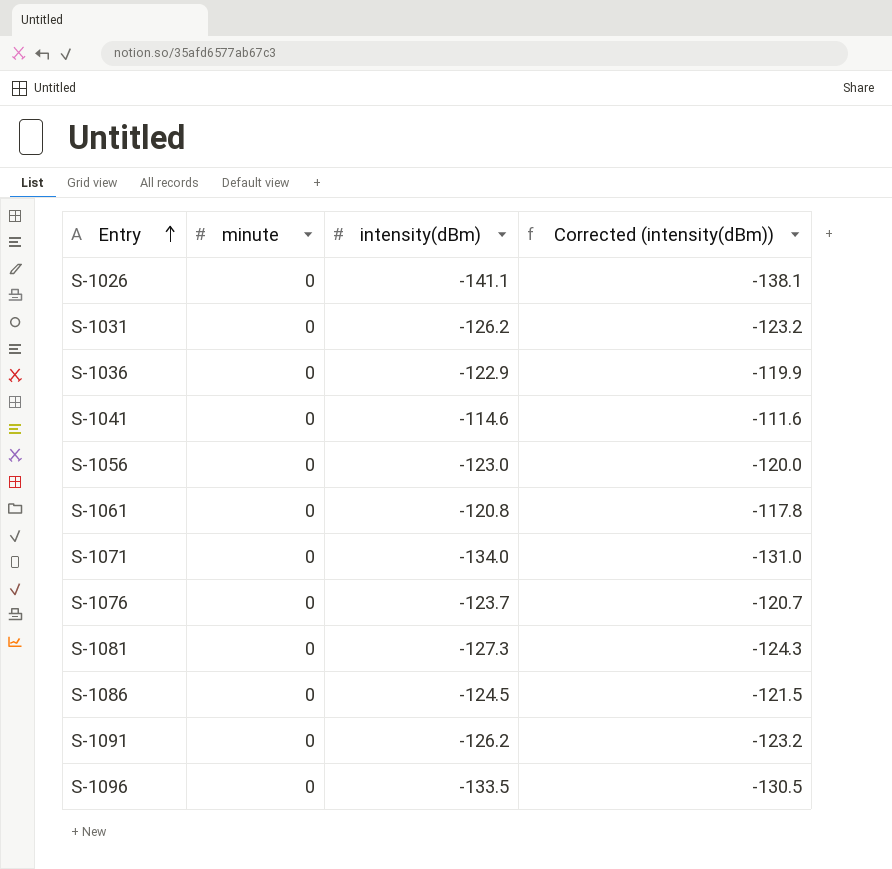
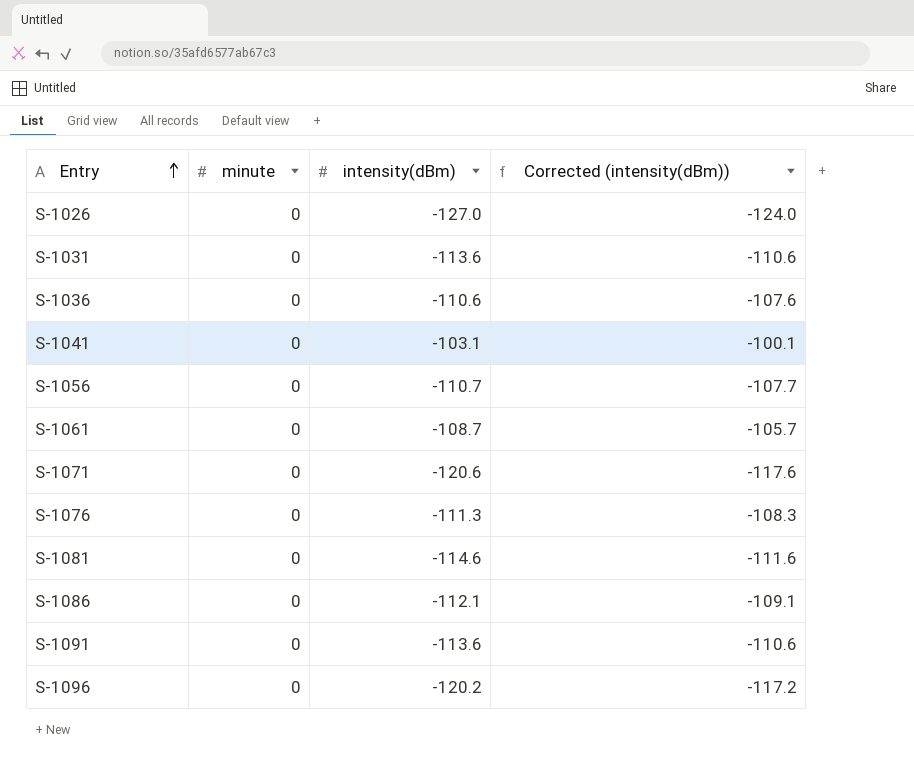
S-1026 | intensity(dBm): -141.1 -> -127.0
S-1026 | Corrected (intensity(dBm)): -138.1 -> -124.0
S-1031 | intensity(dBm): -126.2 -> -113.6
S-1031 | Corrected (intensity(dBm)): -123.2 -> -110.6
S-1036 | intensity(dBm): -122.9 -> -110.6
S-1036 | Corrected (intensity(dBm)): -119.9 -> -107.6
S-1041 | intensity(dBm): -114.6 -> -103.1
S-1041 | Corrected (intensity(dBm)): -111.6 -> -100.1
S-1056 | intensity(dBm): -123.0 -> -110.7
S-1056 | Corrected (intensity(dBm)): -120.0 -> -107.7
S-1061 | intensity(dBm): -120.8 -> -108.7
S-1061 | Corrected (intensity(dBm)): -117.8 -> -105.7
S-1071 | intensity(dBm): -134.0 -> -120.6
S-1071 | Corrected (intensity(dBm)): -131.0 -> -117.6
S-1076 | intensity(dBm): -123.7 -> -111.3
S-1076 | Corrected (intensity(dBm)): -120.7 -> -108.3
S-1081 | intensity(dBm): -127.3 -> -114.6
S-1081 | Corrected (intensity(dBm)): -124.3 -> -111.6
S-1086 | intensity(dBm): -124.5 -> -112.1
S-1086 | Corrected (intensity(dBm)): -121.5 -> -109.1
S-1091 | intensity(dBm): -126.2 -> -113.6
S-1091 | Corrected (intensity(dBm)): -123.2 -> -110.6
S-1096 | intensity(dBm): -133.5 -> -120.2
S-1096 | Corrected (intensity(dBm)): -130.5 -> -117.2

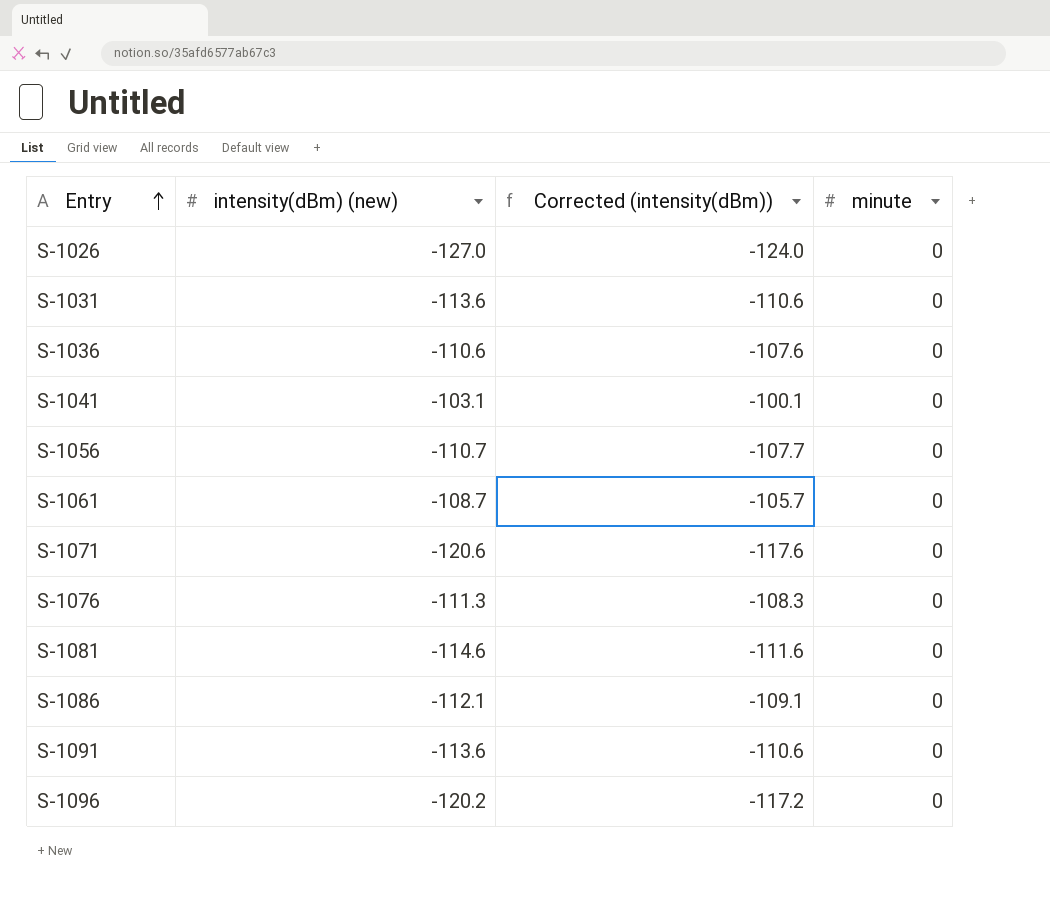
column name: intensity(dBm) -> intensity(dBm) (new)
column minute | position: 2 -> 4

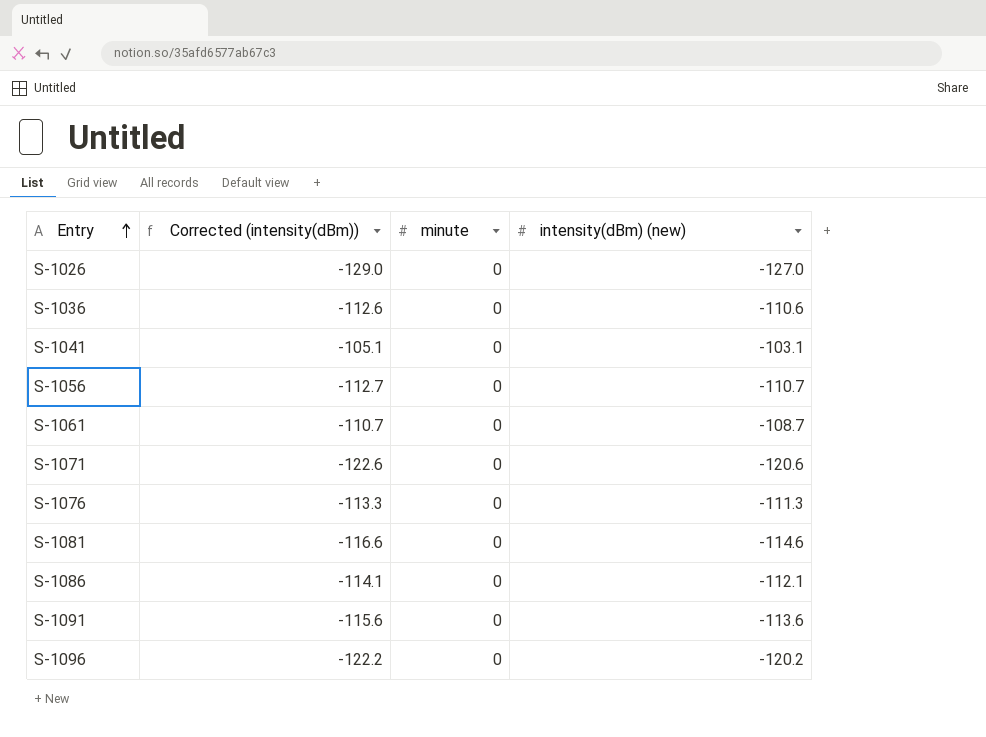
column Corrected (intensity(dBm)) | formula: [intensity(dBm) (new)] + 3 -> [intensity(dBm) (new)] - 2
column intensity(dBm) (new) | position: 2 -> 4
row S-1031: -113.6 | -110.6 | 0 -> none

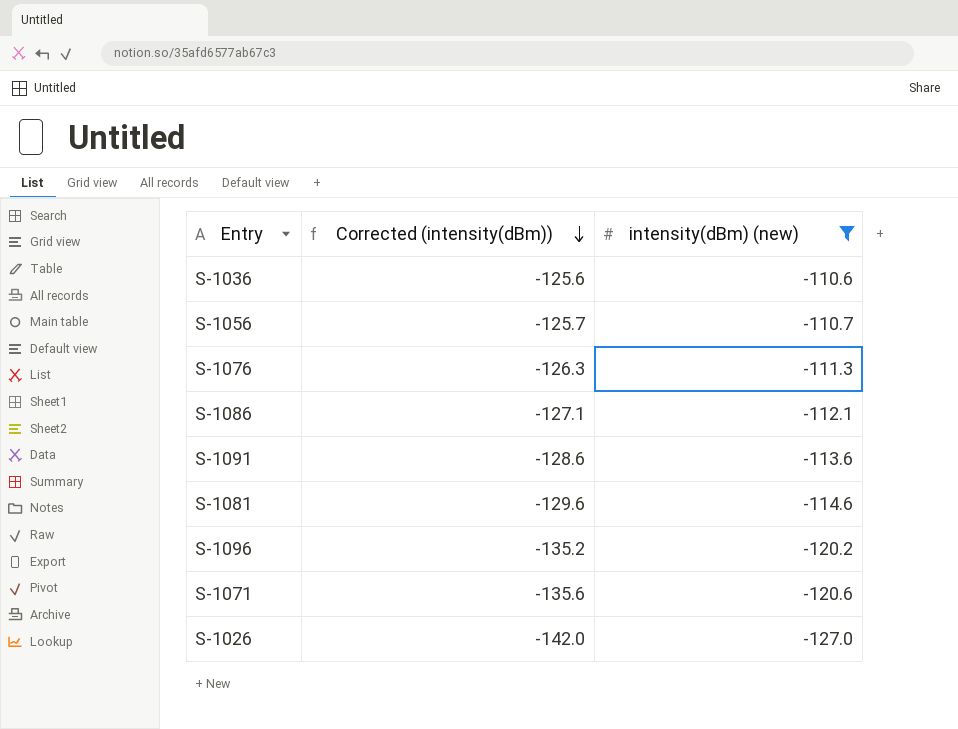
filter: none -> intensity(dBm) (new) <= -110.6
row order: Entry ascending -> Corrected (intensity(dBm)) descending
column minute | position: 3 -> none
column Corrected (intensity(dBm)) | formula: [intensity(dBm) (new)] - 2 -> [intensity(dBm) (new)] - 15

